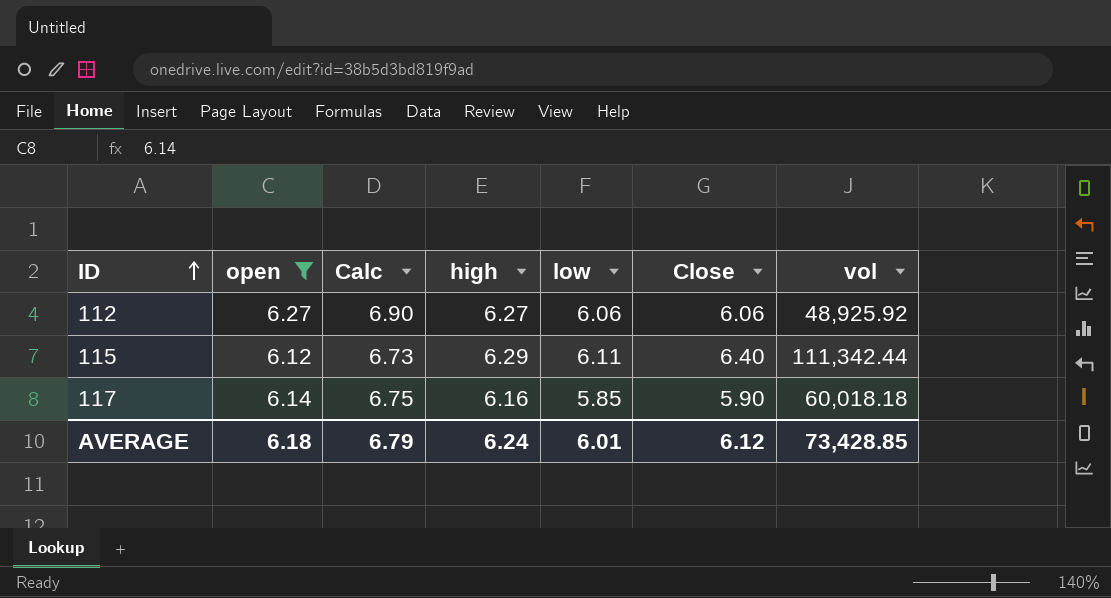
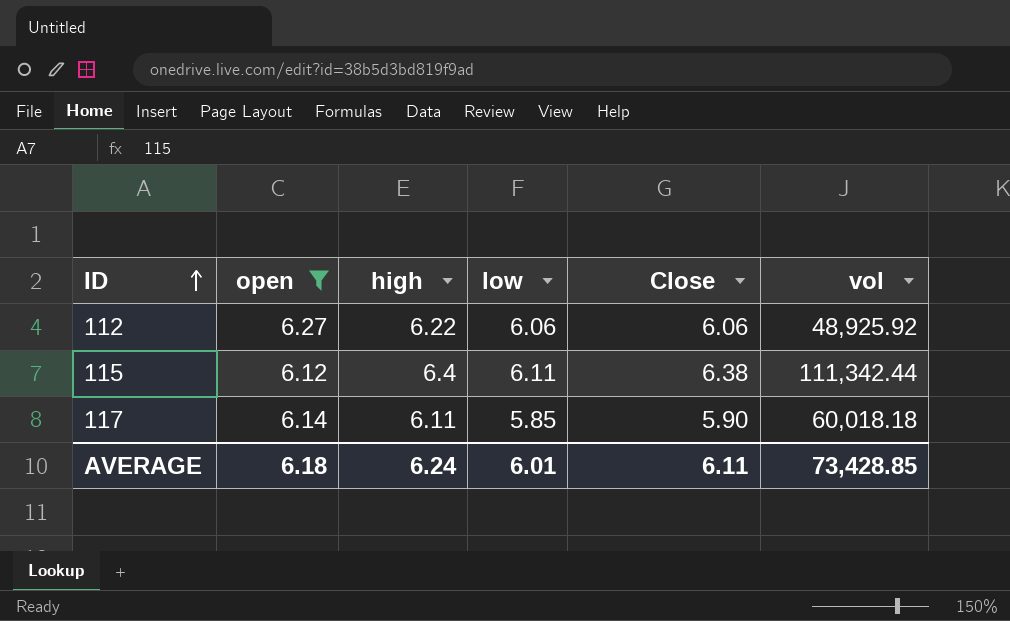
column Calc | formula: [open] * 1.1 -> none
112 | high: 6.27 -> 6.22
115 | high: 6.29 -> 6.4
115 | Close: 6.40 -> 6.38
117 | high: 6.16 -> 6.11
AVERAGE | Close: 6.12 -> 6.11

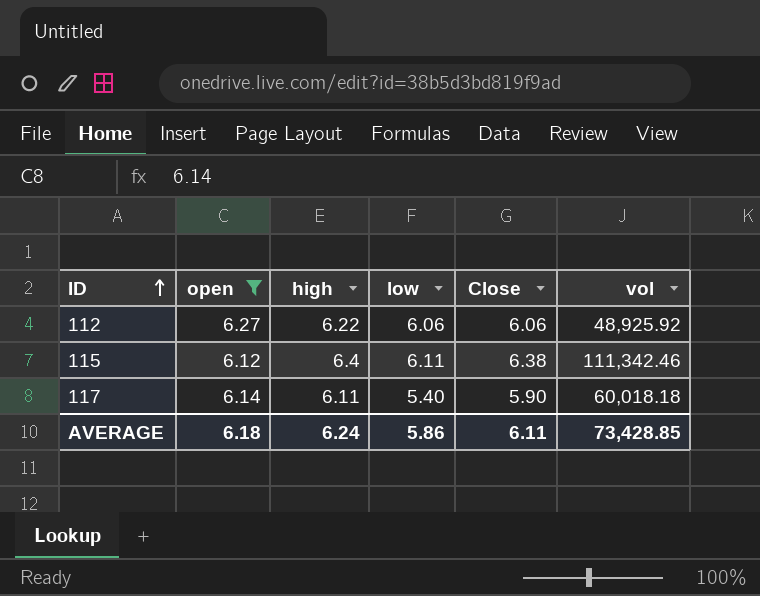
115 | vol: 111,342.44 -> 111,342.46
117 | low: 5.85 -> 5.40
AVERAGE | low: 6.01 -> 5.86

